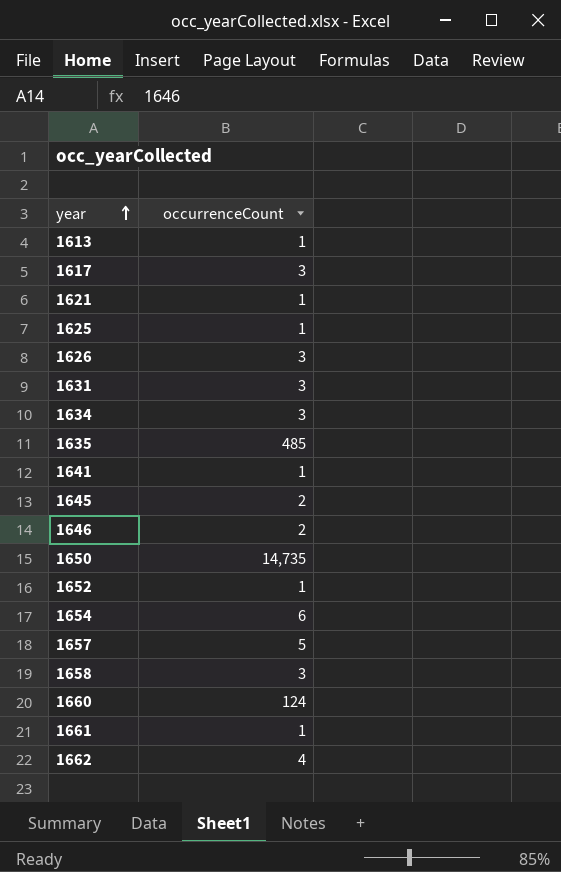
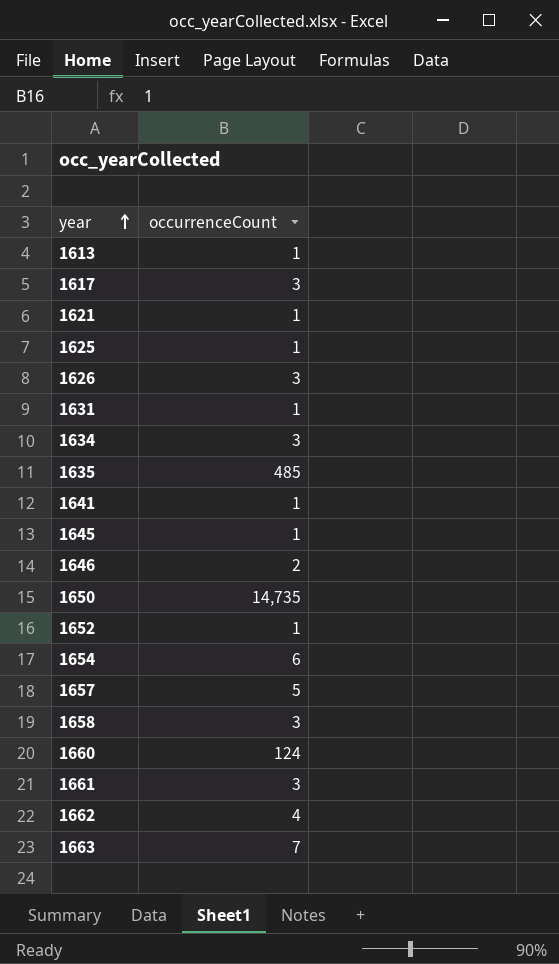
1631 | occurrenceCount: 3 -> 1
1645 | occurrenceCount: 2 -> 1
1661 | occurrenceCount: 1 -> 3
row 1663: none -> 7

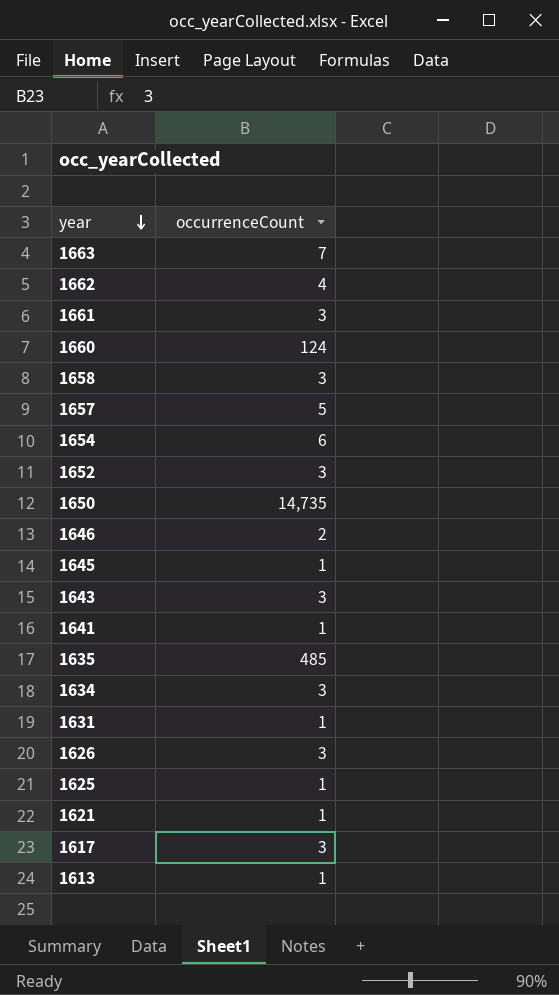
row order: year ascending -> year descending
1652 | occurrenceCount: 1 -> 3
row 1643: none -> 3

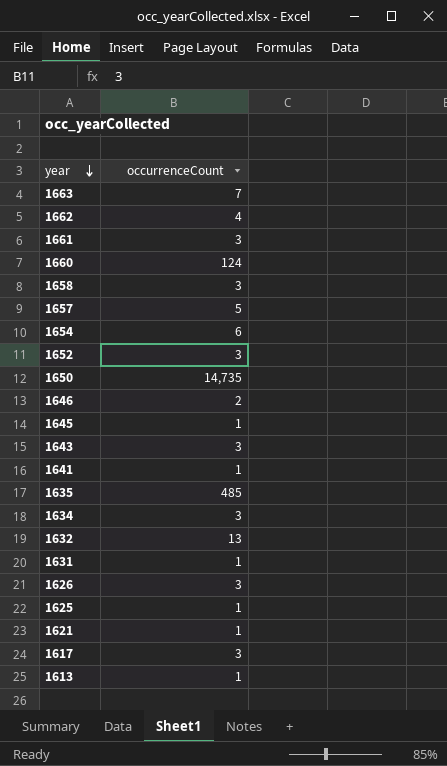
row 1632: none -> 13

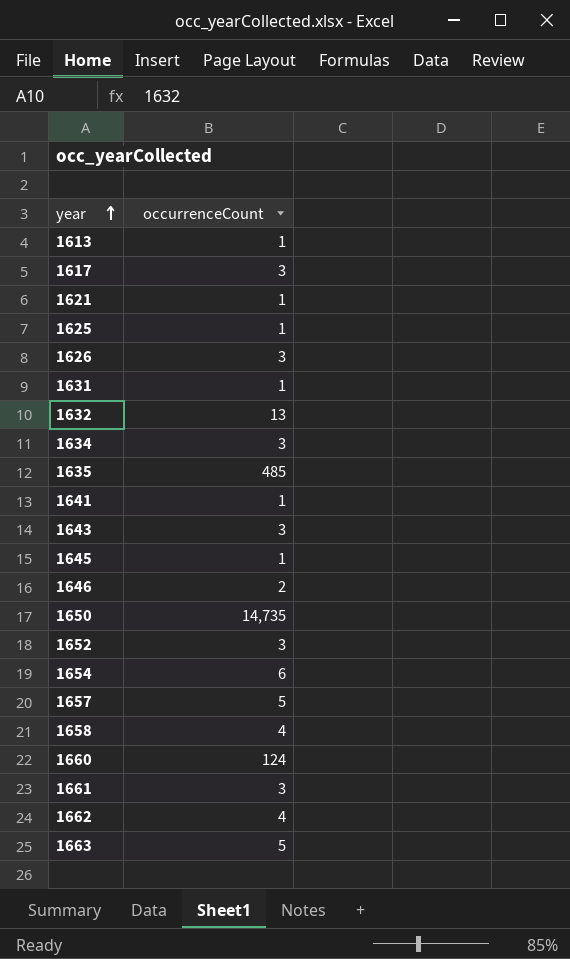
row order: year descending -> year ascending
1658 | occurrenceCount: 3 -> 4
1663 | occurrenceCount: 7 -> 5

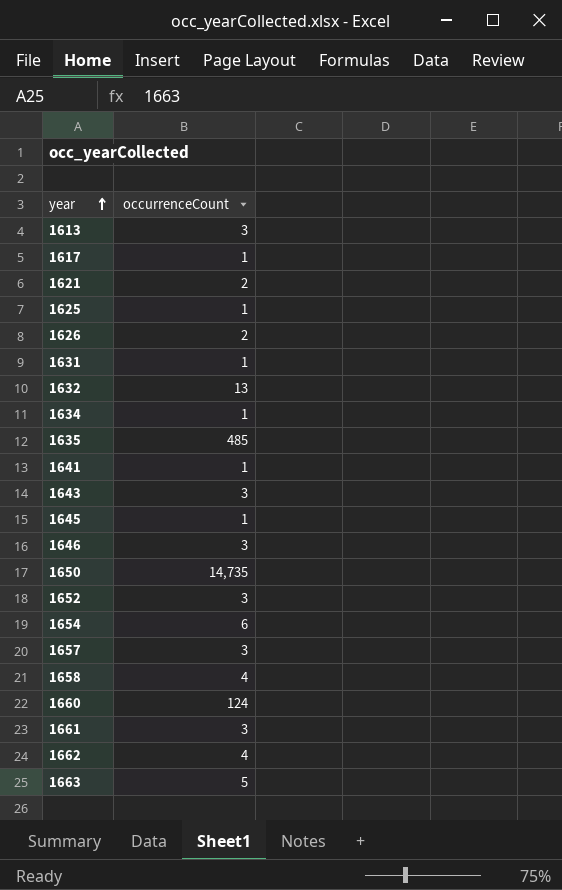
1613 | occurrenceCount: 1 -> 3
1617 | occurrenceCount: 3 -> 1
1621 | occurrenceCount: 1 -> 2
1626 | occurrenceCount: 3 -> 2
1634 | occurrenceCount: 3 -> 1
1646 | occurrenceCount: 2 -> 3
1657 | occurrenceCount: 5 -> 3

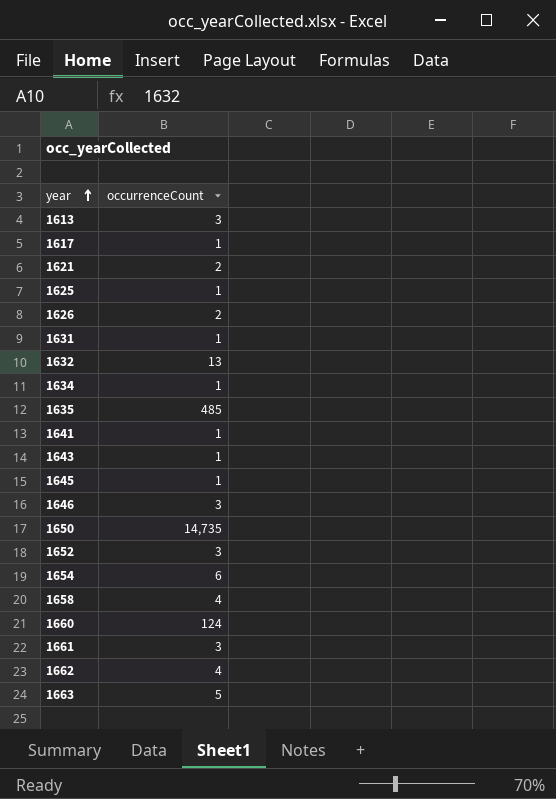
row 1657: 3 -> none
1643 | occurrenceCount: 3 -> 1

